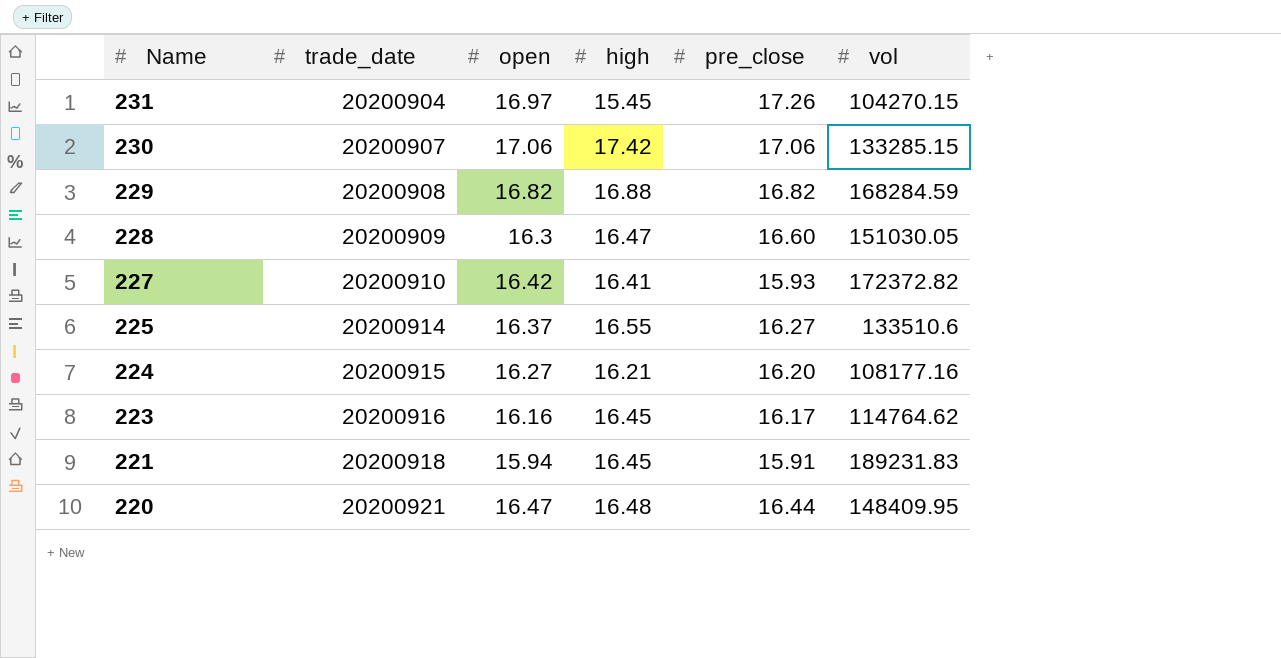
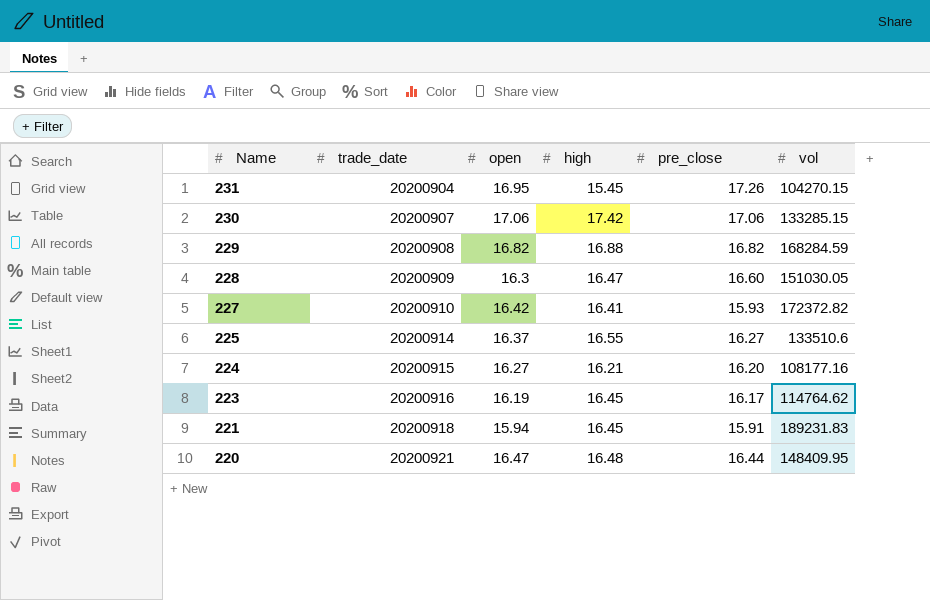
231 | open: 16.97 -> 16.95
223 | open: 16.16 -> 16.19

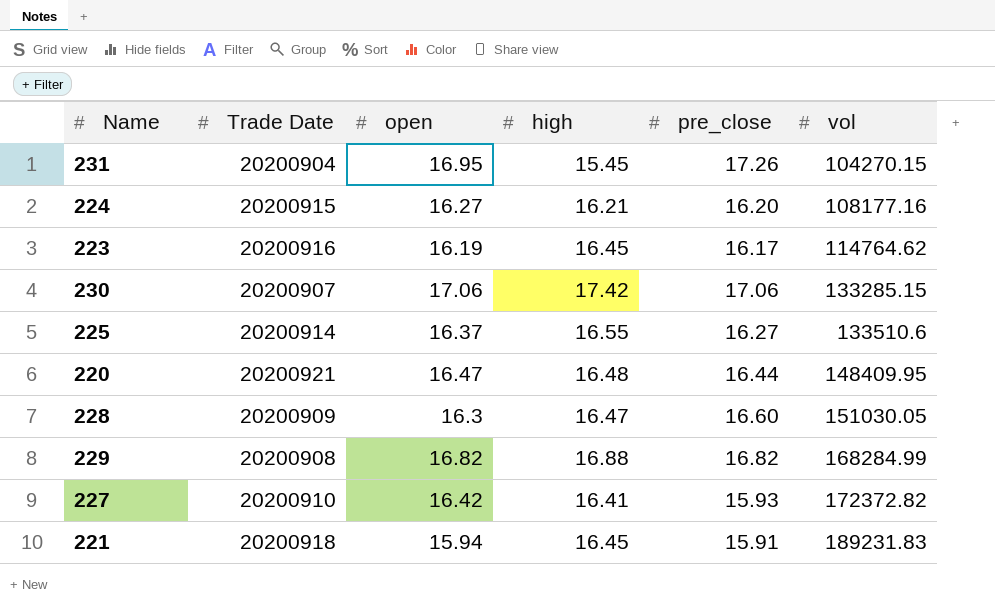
row order: Name descending -> vol ascending
column name: trade_date -> Trade Date
229 | vol: 168284.59 -> 168284.99

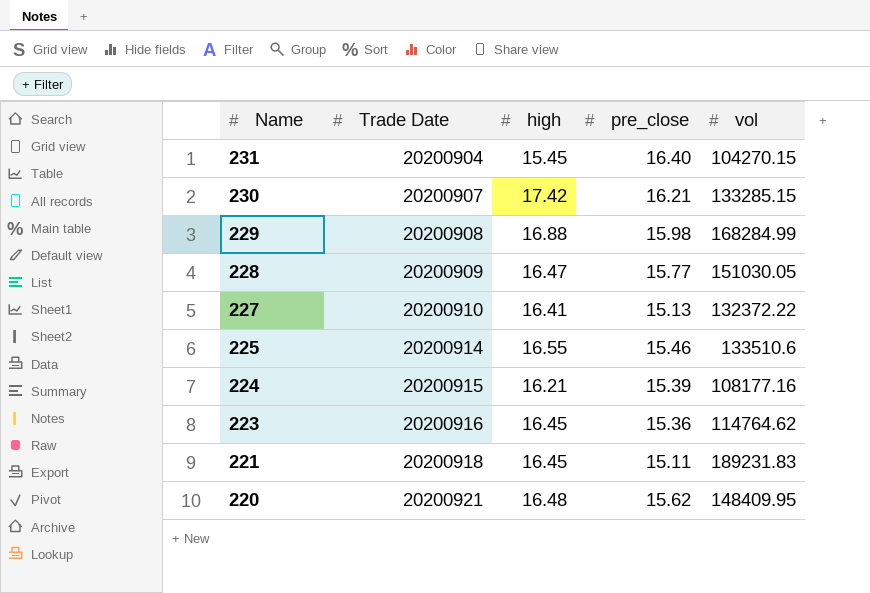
row order: vol ascending -> Name descending
column open | position: 3 -> none
231 | pre_close: 17.26 -> 16.40
230 | pre_close: 17.06 -> 16.21
229 | pre_close: 16.82 -> 15.98
228 | pre_close: 16.60 -> 15.77
227 | pre_close: 15.93 -> 15.13
227 | vol: 172372.82 -> 132372.22
225 | pre_close: 16.27 -> 15.46
224 | pre_close: 16.20 -> 15.39
223 | pre_close: 16.17 -> 15.36
221 | pre_close: 15.91 -> 15.11
220 | pre_close: 16.44 -> 15.62

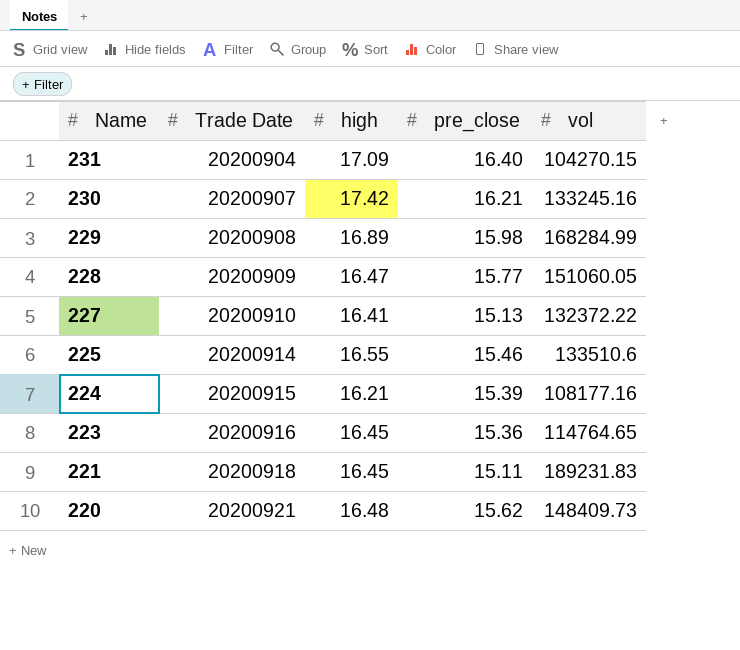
231 | high: 15.45 -> 17.09
230 | vol: 133285.15 -> 133245.16
229 | high: 16.88 -> 16.89
228 | vol: 151030.05 -> 151060.05
223 | vol: 114764.62 -> 114764.65
220 | vol: 148409.95 -> 148409.73

